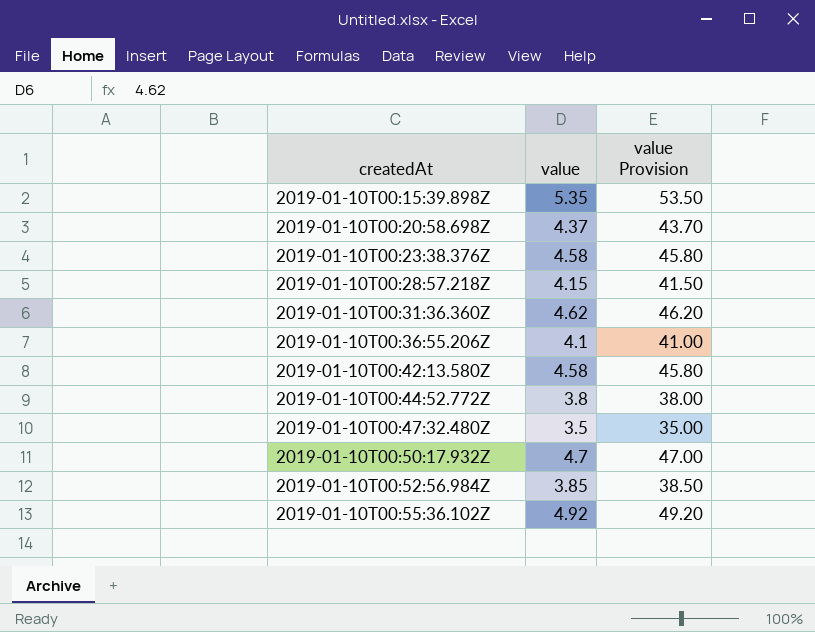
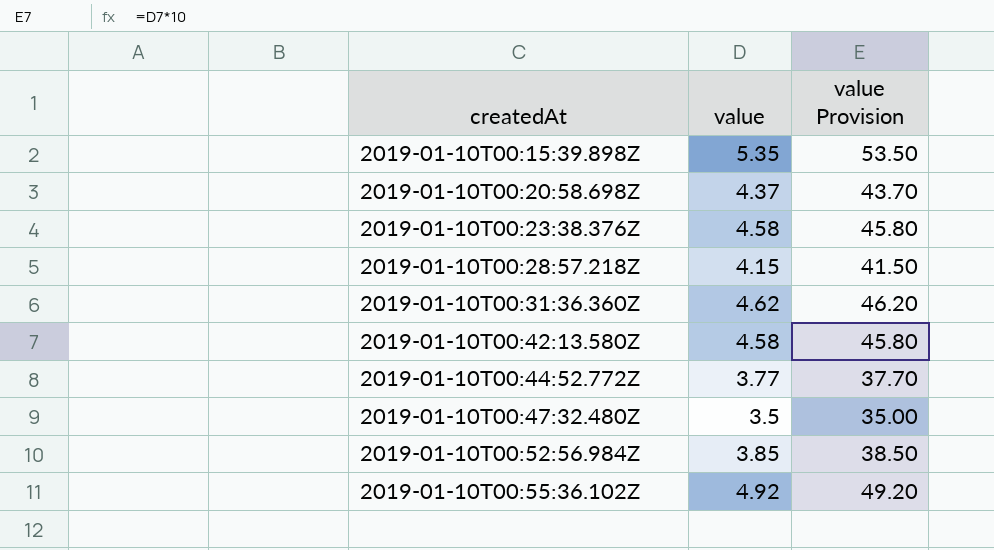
row 2019-01-10T00:36:55.206Z: 4.1 | 41.00 -> none
row 2019-01-10T00:50:17.932Z: 4.7 | 47.00 -> none
2019-01-10T00:44:52.772Z | value: 3.8 -> 3.77
2019-01-10T00:44:52.772Z | value Provision: 38.00 -> 37.70

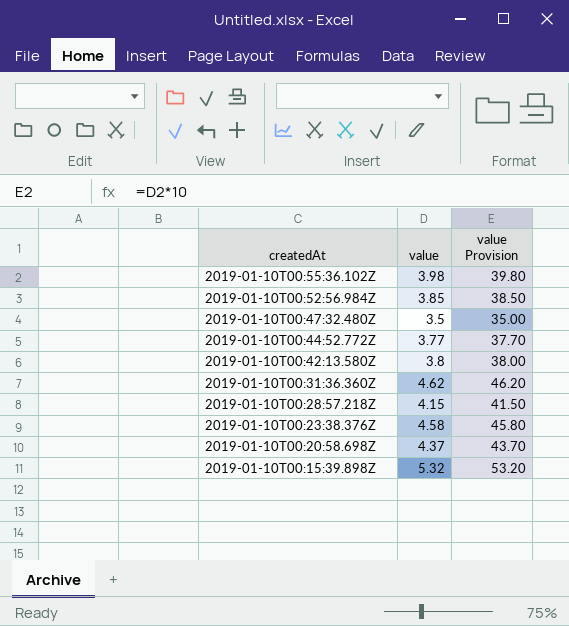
row order: createdAt ascending -> createdAt descending
2019-01-10T00:55:36.102Z | value: 4.92 -> 3.98
2019-01-10T00:55:36.102Z | value Provision: 49.20 -> 39.80
2019-01-10T00:42:13.580Z | value: 4.58 -> 3.8
2019-01-10T00:42:13.580Z | value Provision: 45.80 -> 38.00
2019-01-10T00:15:39.898Z | value: 5.35 -> 5.32
2019-01-10T00:15:39.898Z | value Provision: 53.50 -> 53.20

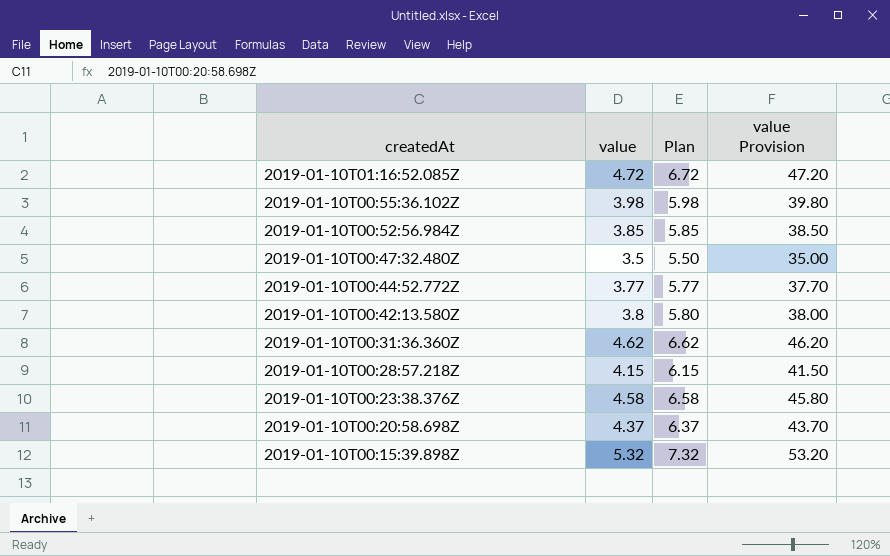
column Plan | formula: none -> [value] + 2
row 2019-01-10T01:16:52.085Z: none -> 4.72 | 6.72 | 47.20

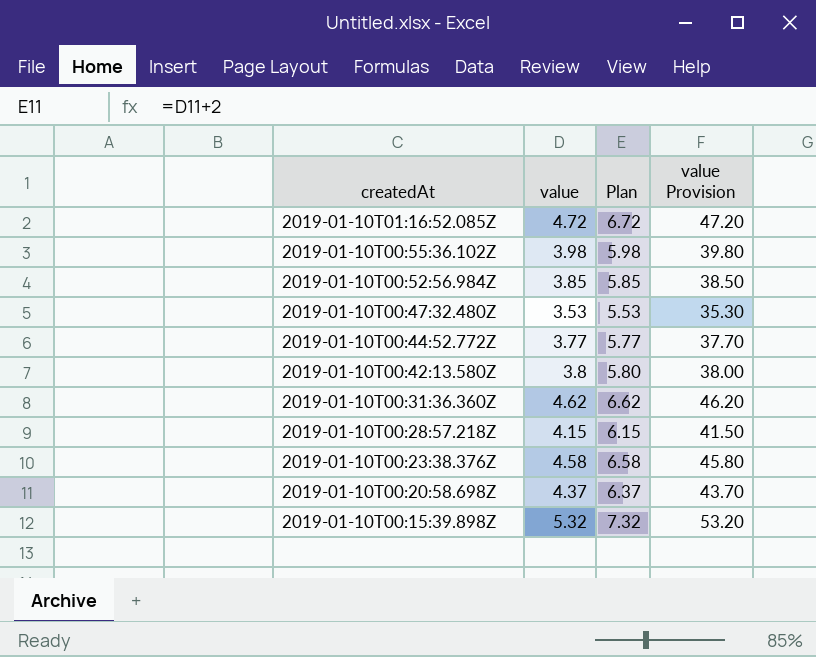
2019-01-10T00:47:32.480Z | value: 3.5 -> 3.53
2019-01-10T00:47:32.480Z | Plan: 5.50 -> 5.53
2019-01-10T00:47:32.480Z | value Provision: 35.00 -> 35.30

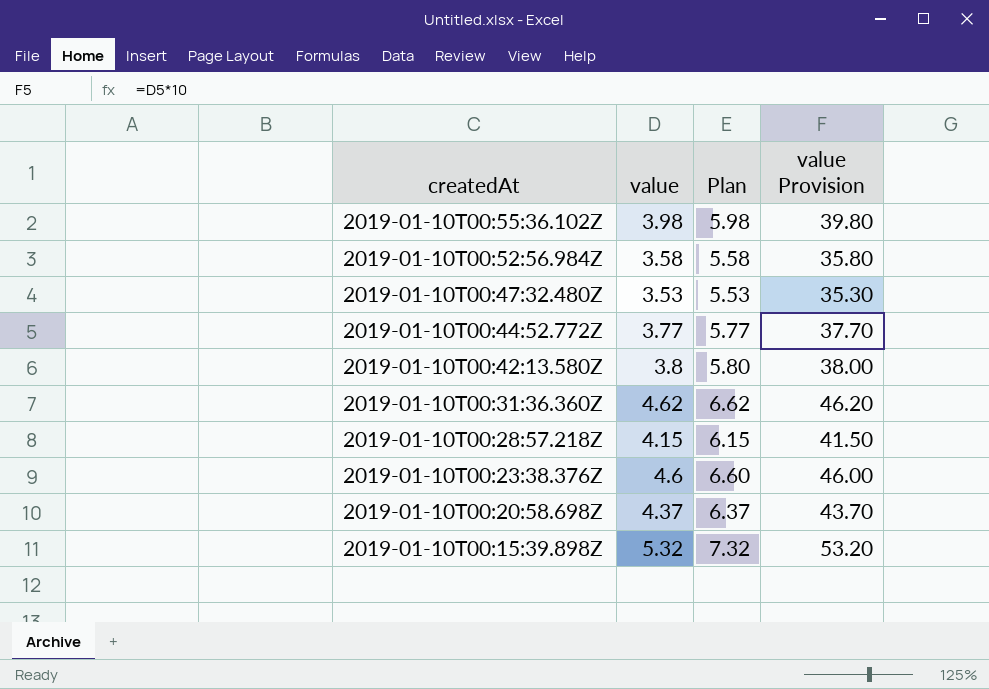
row 2019-01-10T01:16:52.085Z: 4.72 | 6.72 | 47.20 -> none
2019-01-10T00:52:56.984Z | value: 3.85 -> 3.58
2019-01-10T00:52:56.984Z | Plan: 5.85 -> 5.58
2019-01-10T00:52:56.984Z | value Provision: 38.50 -> 35.80
2019-01-10T00:23:38.376Z | value: 4.58 -> 4.6
2019-01-10T00:23:38.376Z | Plan: 6.58 -> 6.60
2019-01-10T00:23:38.376Z | value Provision: 45.80 -> 46.00

